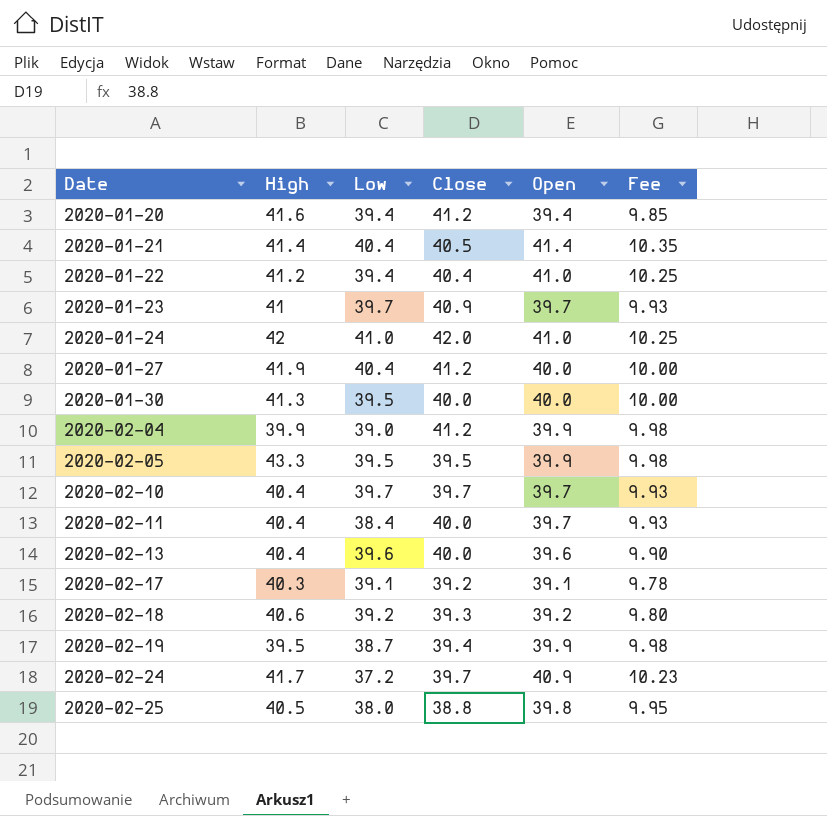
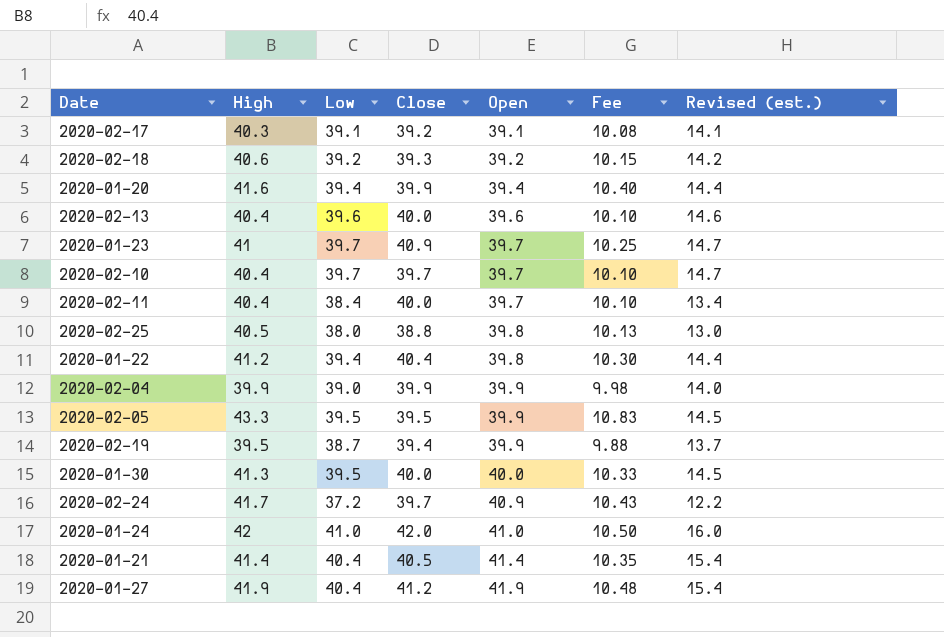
row order: Date ascending -> Open ascending
column Fee | formula: [Open] * 0.25 -> [High] * 0.25
column Revised (est.) | formula: none -> [Low] - 25
2020-01-20 | Close: 41.2 -> 39.9
2020-01-22 | Open: 41.0 -> 39.8
2020-02-04 | Close: 41.2 -> 39.9
2020-01-27 | Open: 40.0 -> 41.9

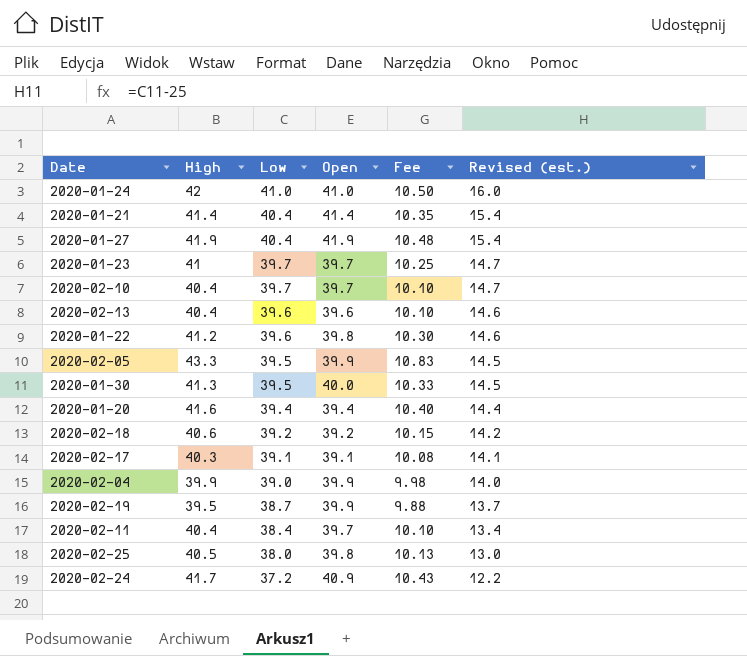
row order: Open ascending -> Low descending
column Close | position: 4 -> none
2020-01-22 | Low: 39.4 -> 39.6
2020-01-22 | Revised (est.): 14.4 -> 14.6

